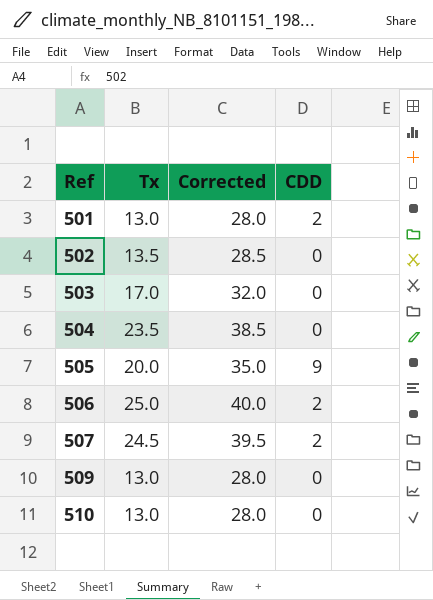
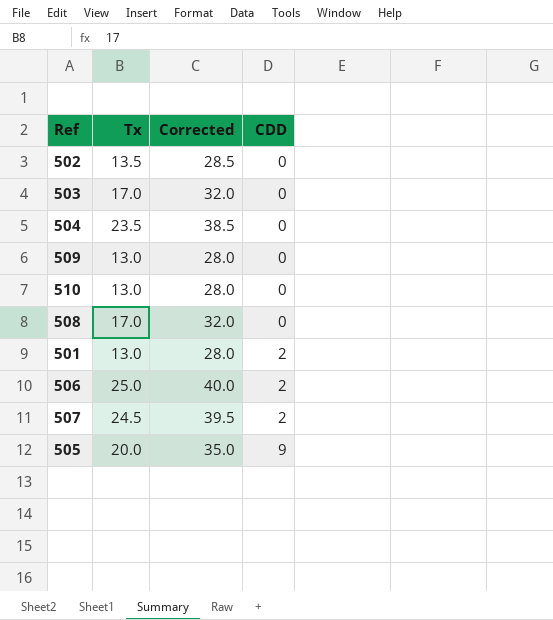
row order: Ref ascending -> CDD ascending
row 508: none -> 17.0 | 32.0 | 0

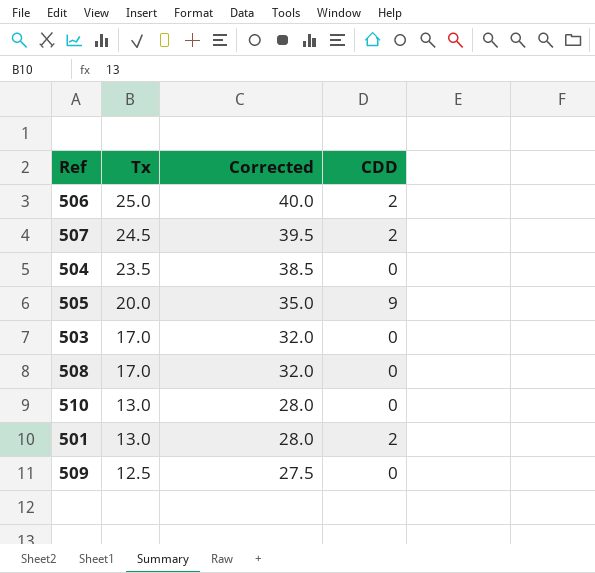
row order: CDD ascending -> Tx descending
row 502: 13.5 | 28.5 | 0 -> none
509 | Tx: 13.0 -> 12.5
509 | Corrected: 28.0 -> 27.5

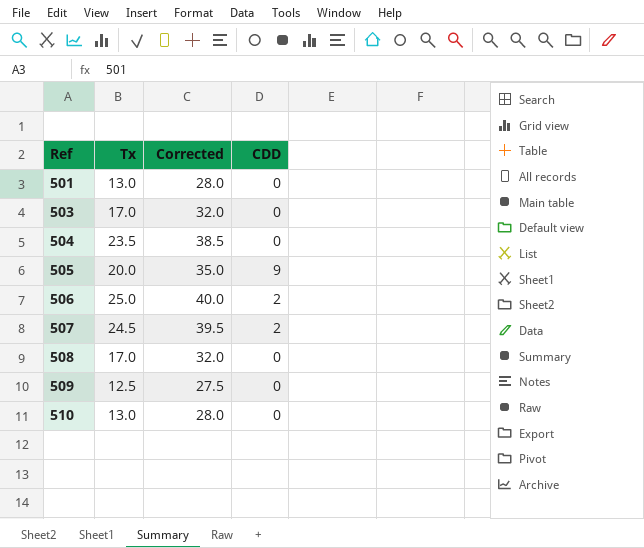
row order: Tx descending -> Ref ascending
501 | CDD: 2 -> 0

